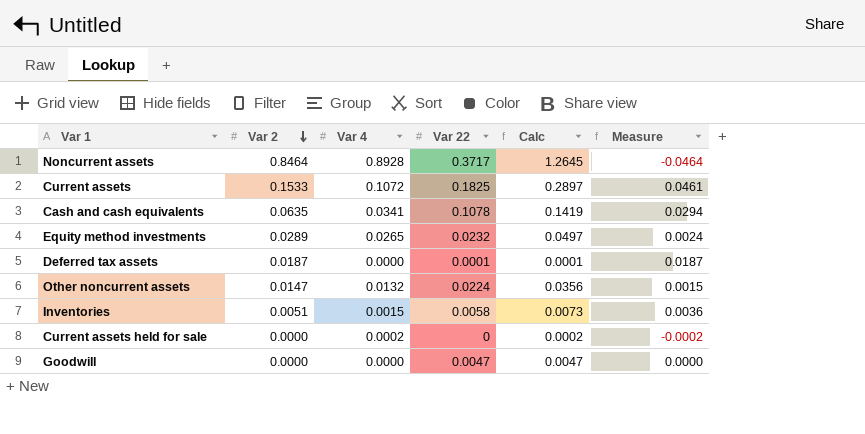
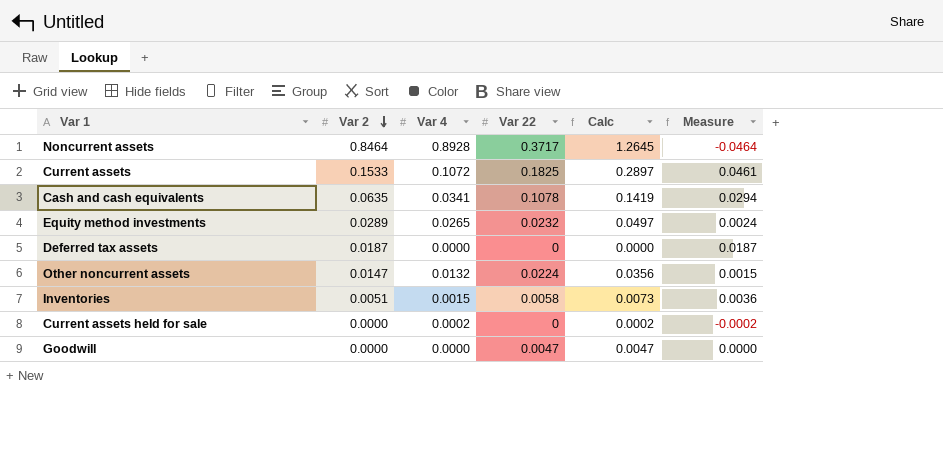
Deferred tax assets | Var 22: 0.0001 -> 0
Deferred tax assets | Calc: 0.0001 -> 0.0000

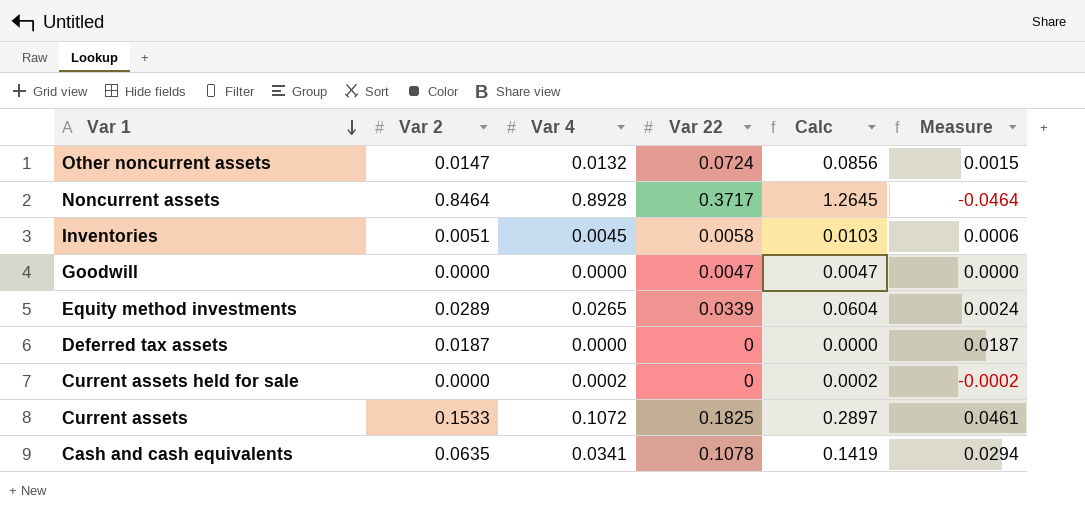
row order: Var 2 descending -> Var 1 descending
Other noncurrent assets | Var 22: 0.0224 -> 0.0724
Other noncurrent assets | Calc: 0.0356 -> 0.0856
Inventories | Var 4: 0.0015 -> 0.0045
Inventories | Calc: 0.0073 -> 0.0103
Inventories | Measure: 0.0036 -> 0.0006
Equity method investments | Var 22: 0.0232 -> 0.0339
Equity method investments | Calc: 0.0497 -> 0.0604

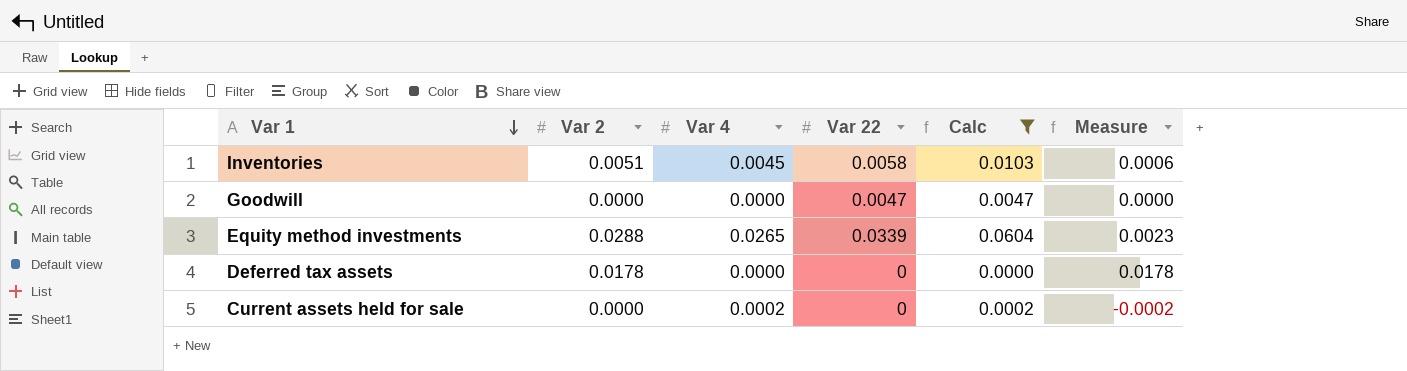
filter: none -> Calc <= 0.0604
Equity method investments | Var 2: 0.0289 -> 0.0288
Equity method investments | Measure: 0.0024 -> 0.0023
Deferred tax assets | Var 2: 0.0187 -> 0.0178
Deferred tax assets | Measure: 0.0187 -> 0.0178

